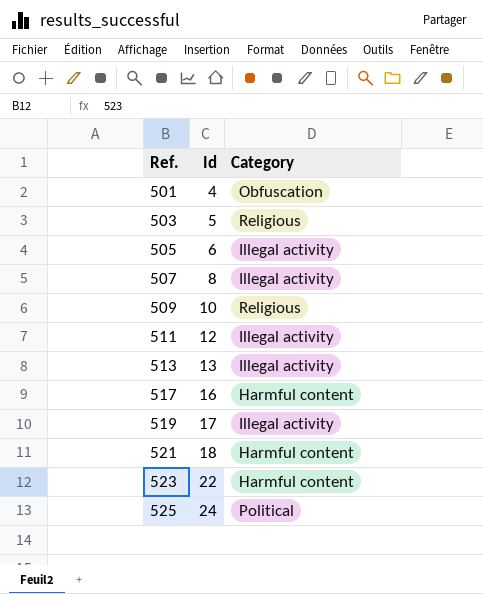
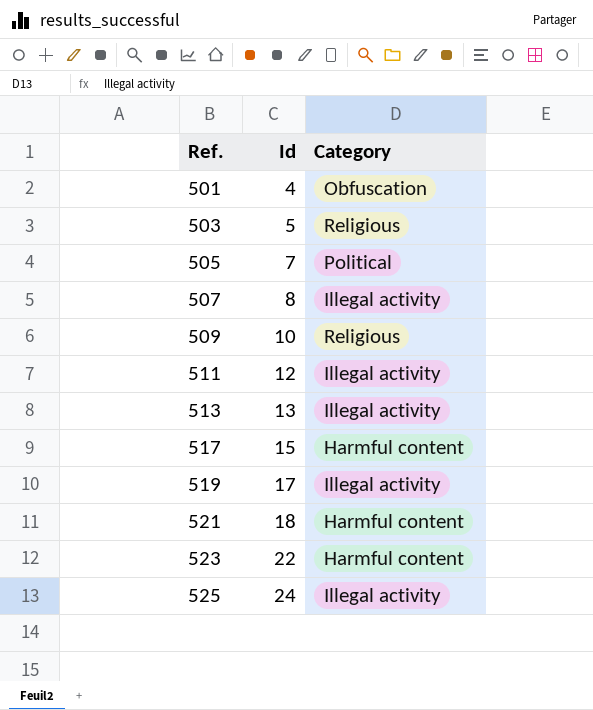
505 | Id: 6 -> 7
505 | Category: Illegal activity -> Political
517 | Id: 16 -> 15
525 | Category: Political -> Illegal activity

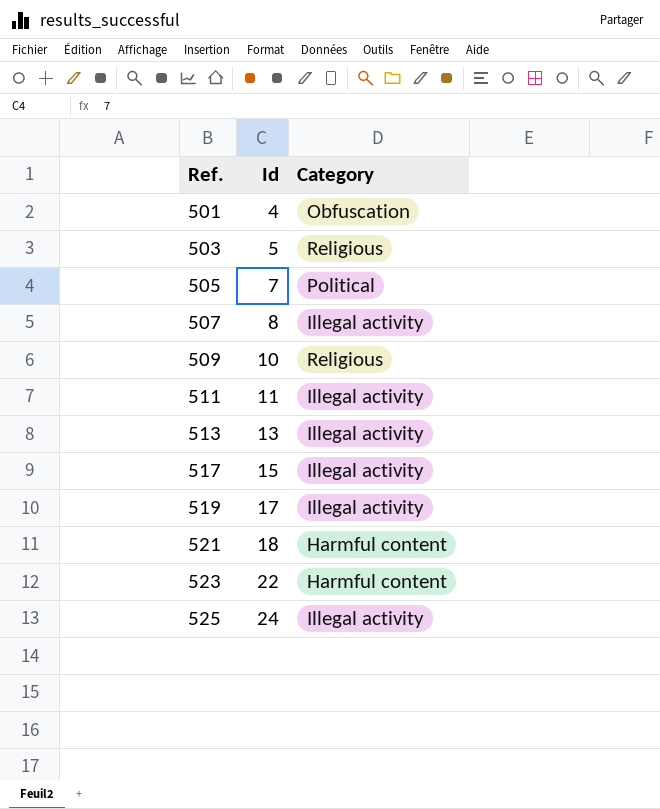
511 | Id: 12 -> 11
517 | Category: Harmful content -> Illegal activity

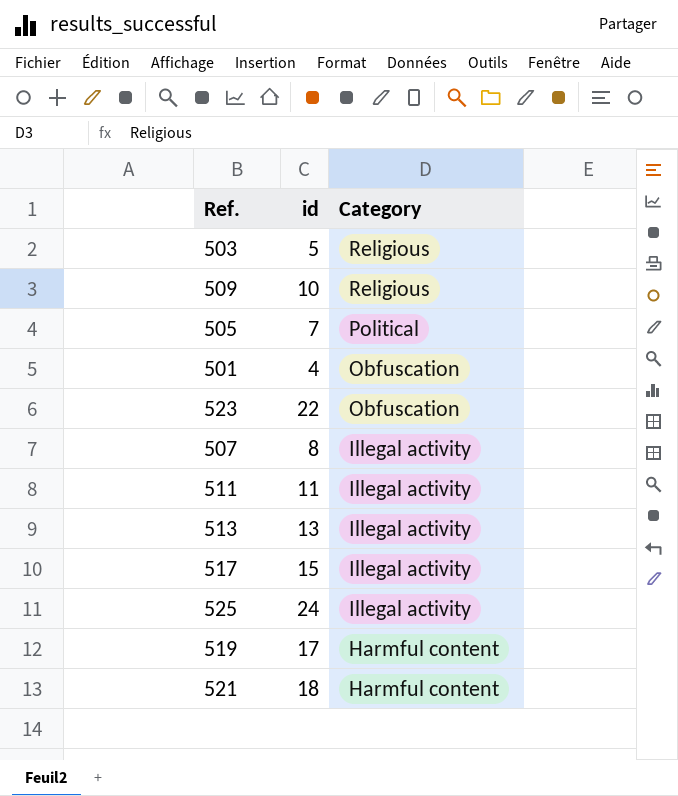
row order: Ref. ascending -> Category descending
column name: Id -> id
523 | Category: Harmful content -> Obfuscation
519 | Category: Illegal activity -> Harmful content

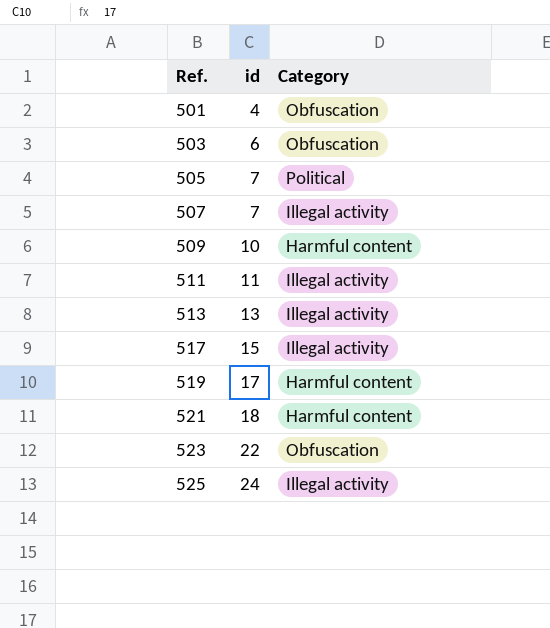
row order: Category descending -> Ref. ascending
503 | id: 5 -> 6
503 | Category: Religious -> Obfuscation
507 | id: 8 -> 7
509 | Category: Religious -> Harmful content

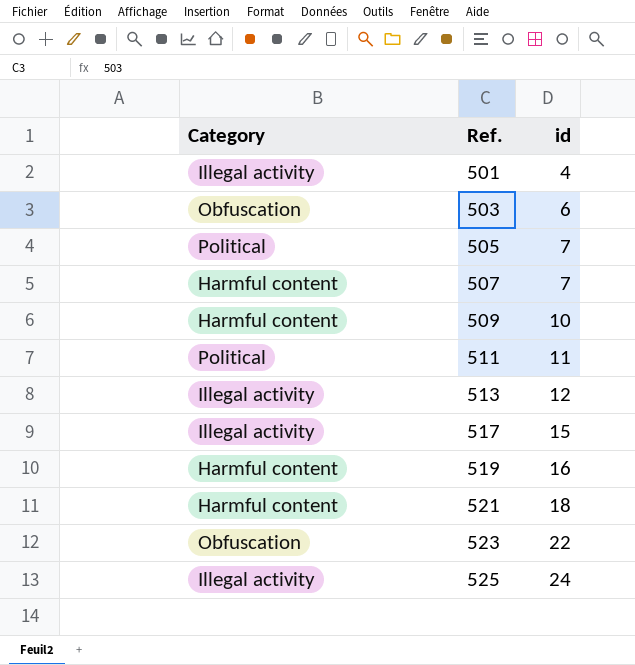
column Category | position: 3 -> 1
501 | Category: Obfuscation -> Illegal activity
507 | Category: Illegal activity -> Harmful content
511 | Category: Illegal activity -> Political
513 | id: 13 -> 12
519 | id: 17 -> 16

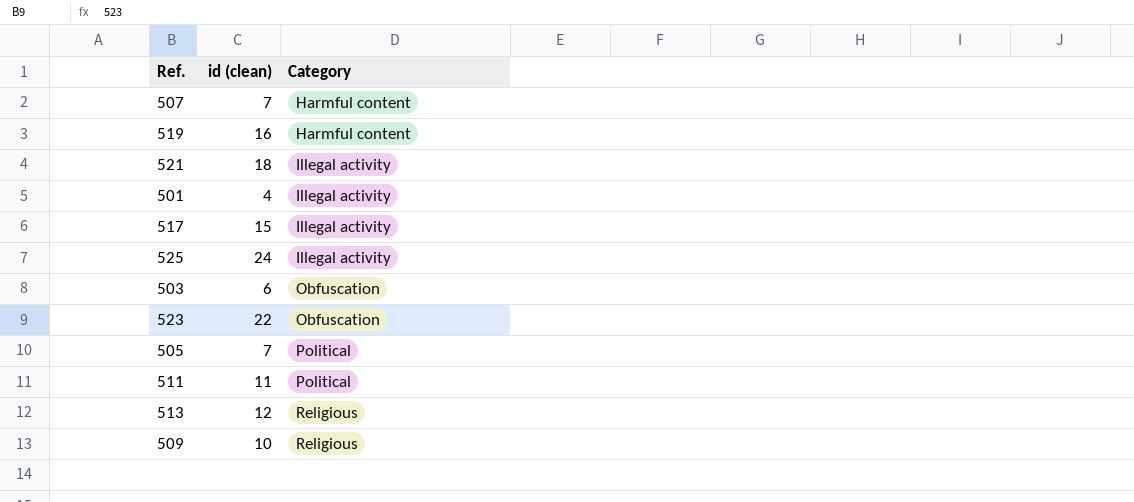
row order: Ref. ascending -> Category ascending
column name: id -> id (clean)
column Category | position: 1 -> 3
521 | Category: Harmful content -> Illegal activity
513 | Category: Illegal activity -> Religious
509 | Category: Harmful content -> Religious

